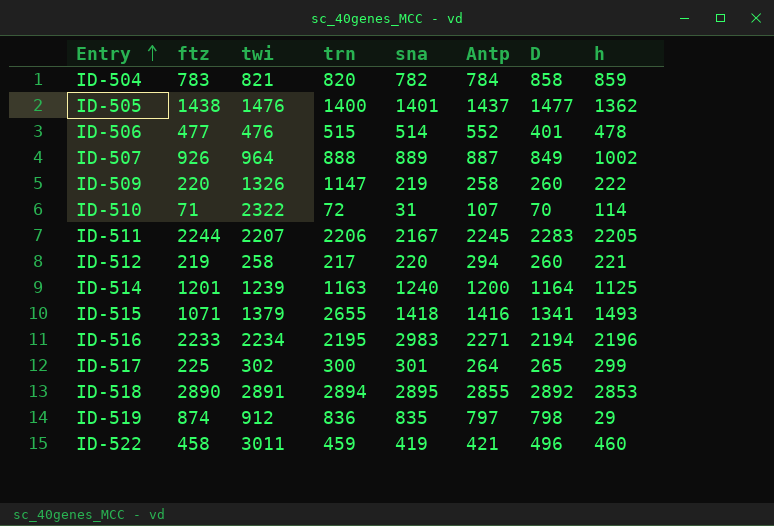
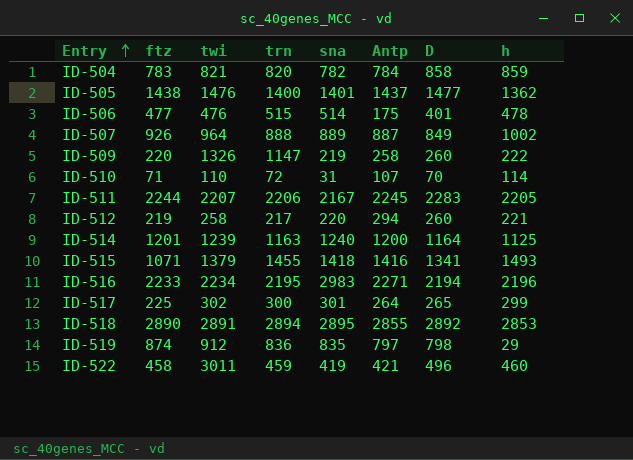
ID-506 | Antp: 552 -> 175
ID-510 | twi: 2322 -> 110
ID-515 | trn: 2655 -> 1455

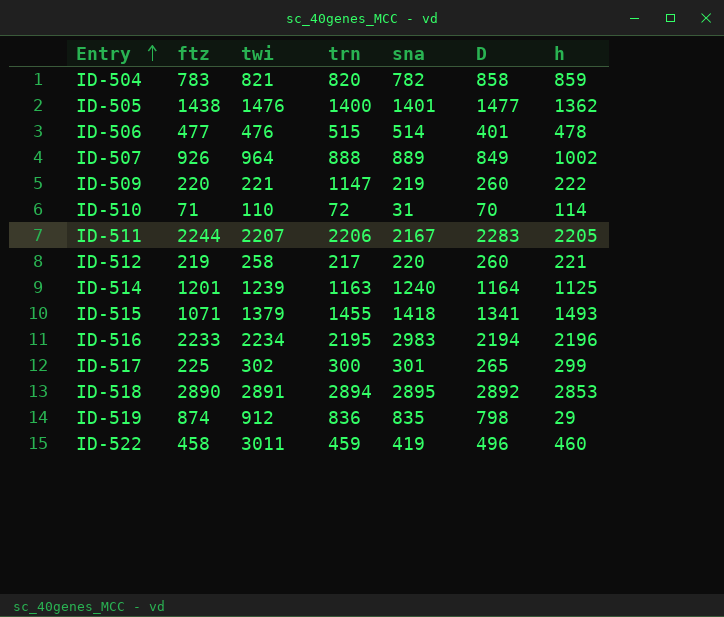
column Antp | position: 6 -> none
ID-509 | twi: 1326 -> 221

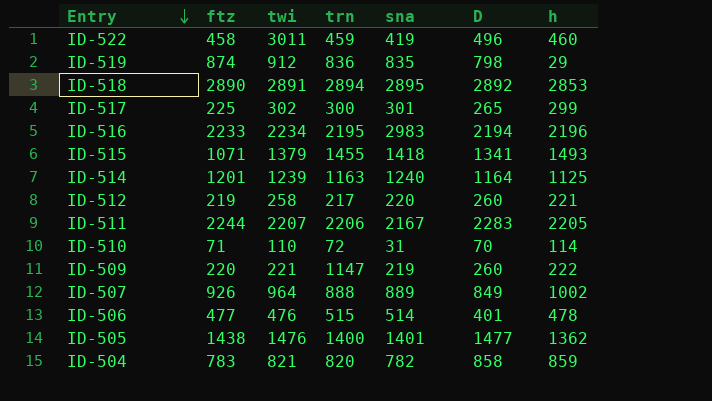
row order: Entry ascending -> Entry descending

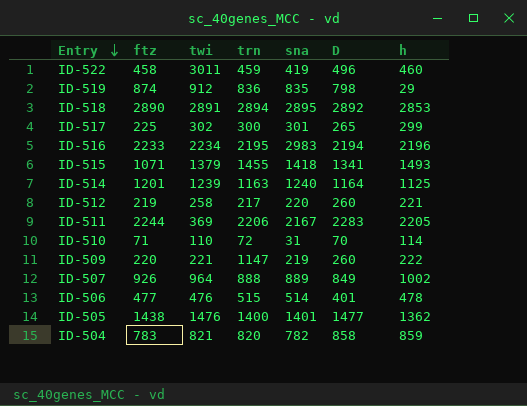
ID-511 | twi: 2207 -> 369

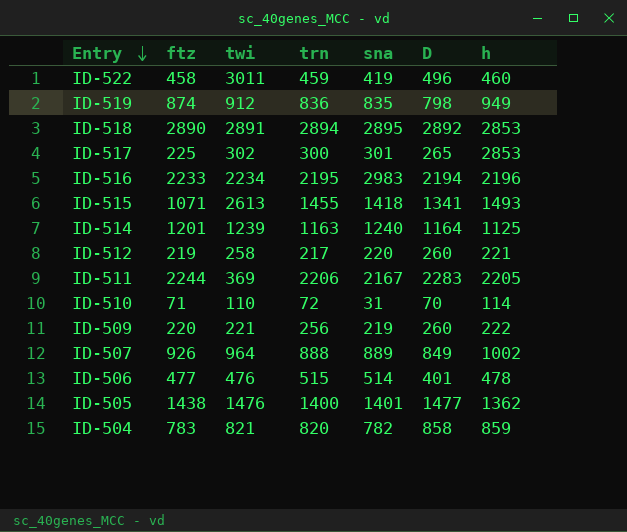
ID-519 | h: 29 -> 949
ID-517 | h: 299 -> 2853
ID-515 | twi: 1379 -> 2613
ID-509 | trn: 1147 -> 256

